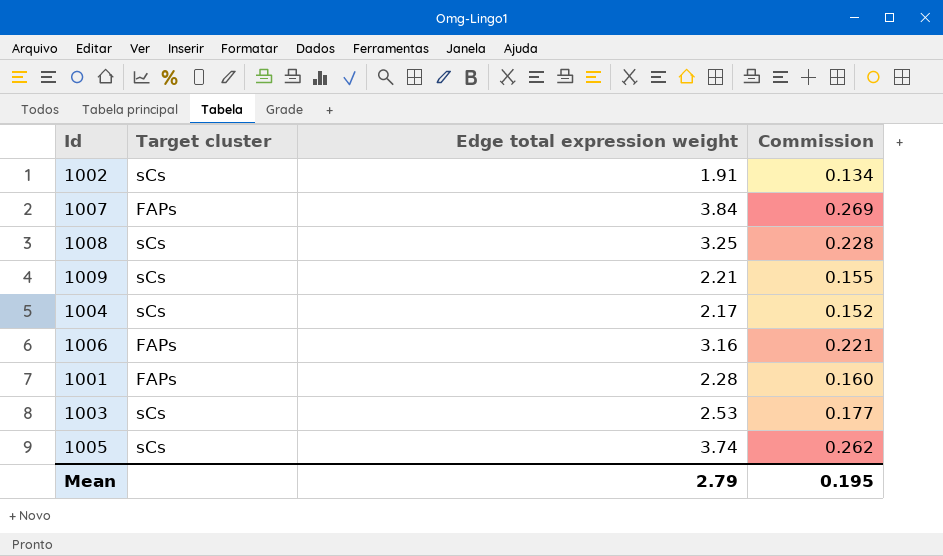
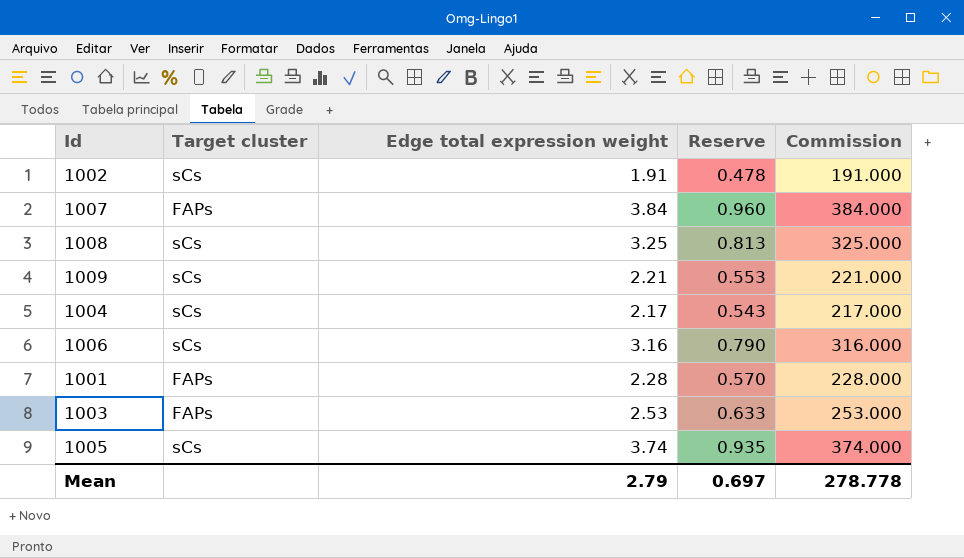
column Reserve | formula: none -> [Edge total expression weight] * 0.25
column Commission | formula: [Edge total expression weight] * 0.07 -> [Edge total expression weight] * 100
1006 | Target cluster: FAPs -> sCs
1003 | Target cluster: sCs -> FAPs
Mean | Commission: 0.195 -> 278.778

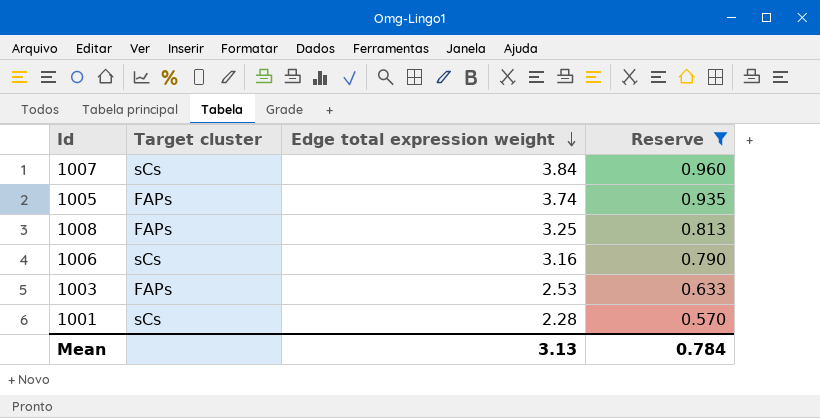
filter: none -> Reserve >= 0.570
row order: none -> Edge total expression weight descending
column Commission | formula: [Edge total expression weight] * 100 -> none
1007 | Target cluster: FAPs -> sCs
1005 | Target cluster: sCs -> FAPs
1008 | Target cluster: sCs -> FAPs
1001 | Target cluster: FAPs -> sCs
Mean | Edge total expression weight: 2.79 -> 3.13
Mean | Reserve: 0.697 -> 0.784

